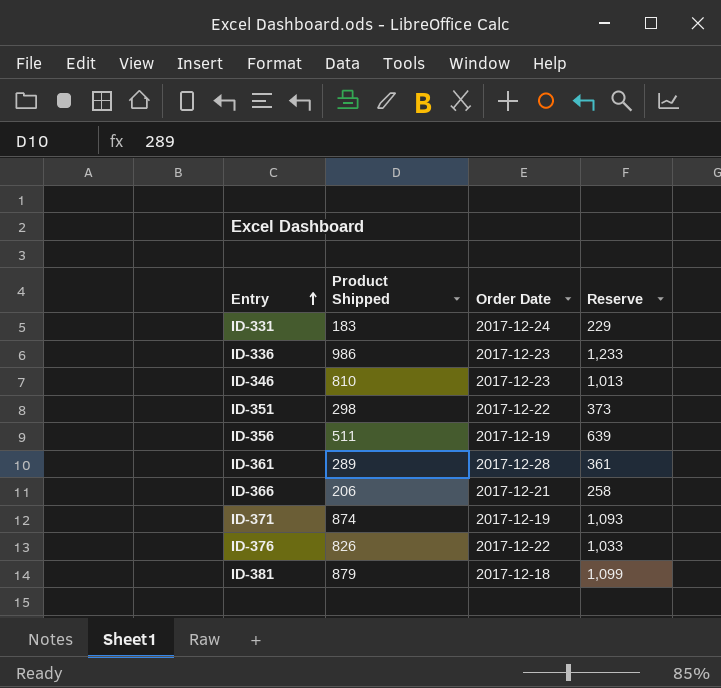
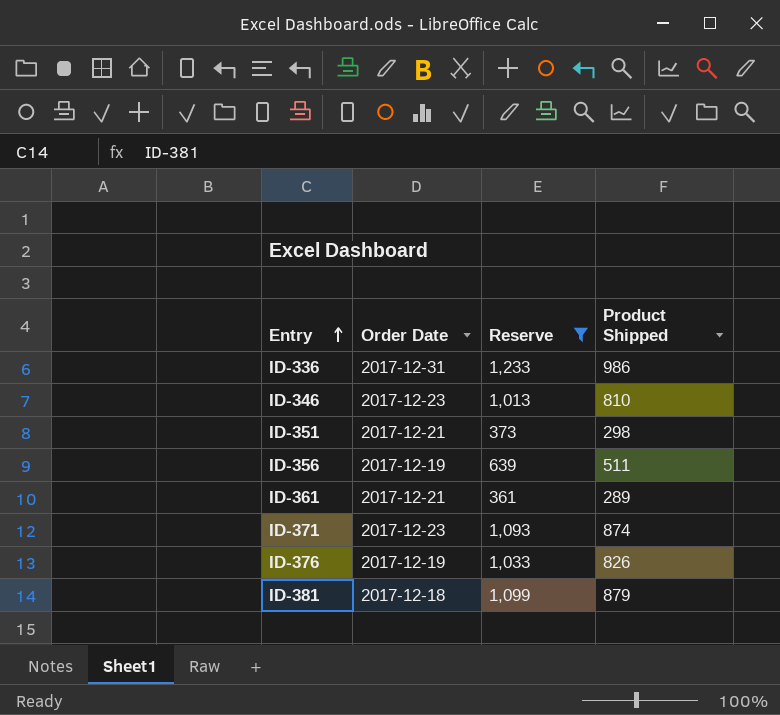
filter: none -> Reserve >= 361
column Product Shipped | position: 2 -> 4
ID-336 | Order Date: 2017-12-23 -> 2017-12-31
ID-351 | Order Date: 2017-12-22 -> 2017-12-21
ID-361 | Order Date: 2017-12-28 -> 2017-12-21
ID-371 | Order Date: 2017-12-19 -> 2017-12-23
ID-376 | Order Date: 2017-12-22 -> 2017-12-19

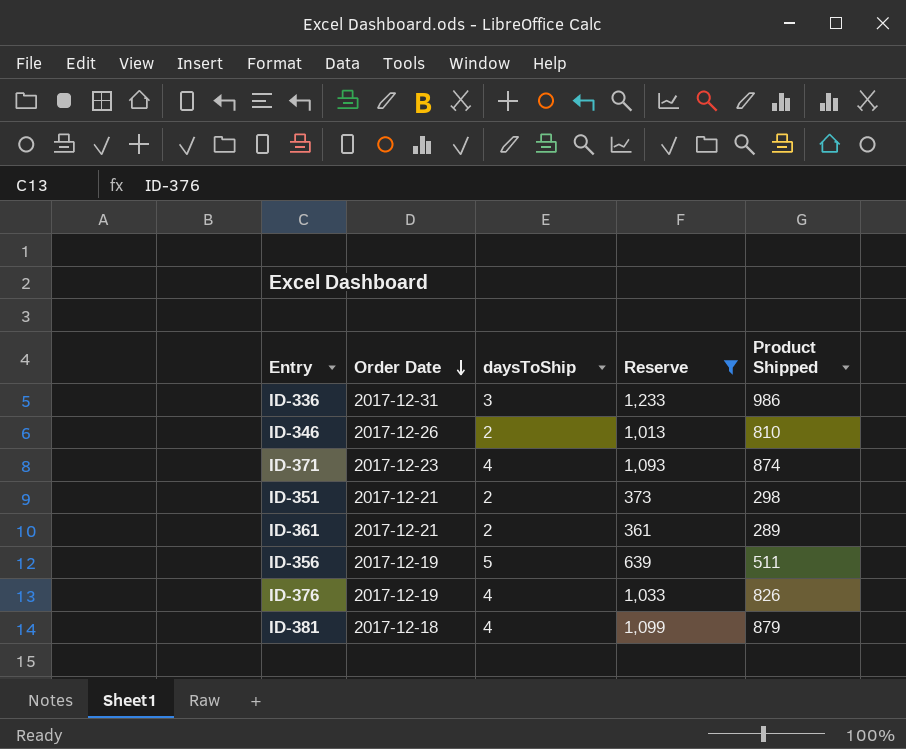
row order: Entry ascending -> Order Date descending
column daysToShip | position: none -> 3
ID-346 | Order Date: 2017-12-23 -> 2017-12-26

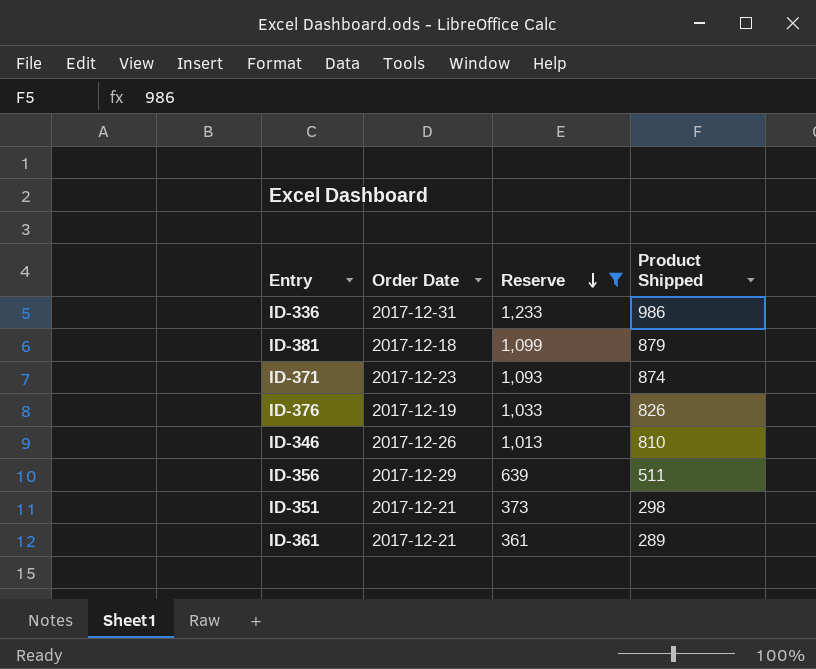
row order: Order Date descending -> Reserve descending
column daysToShip | position: 3 -> none
ID-356 | Order Date: 2017-12-19 -> 2017-12-29

